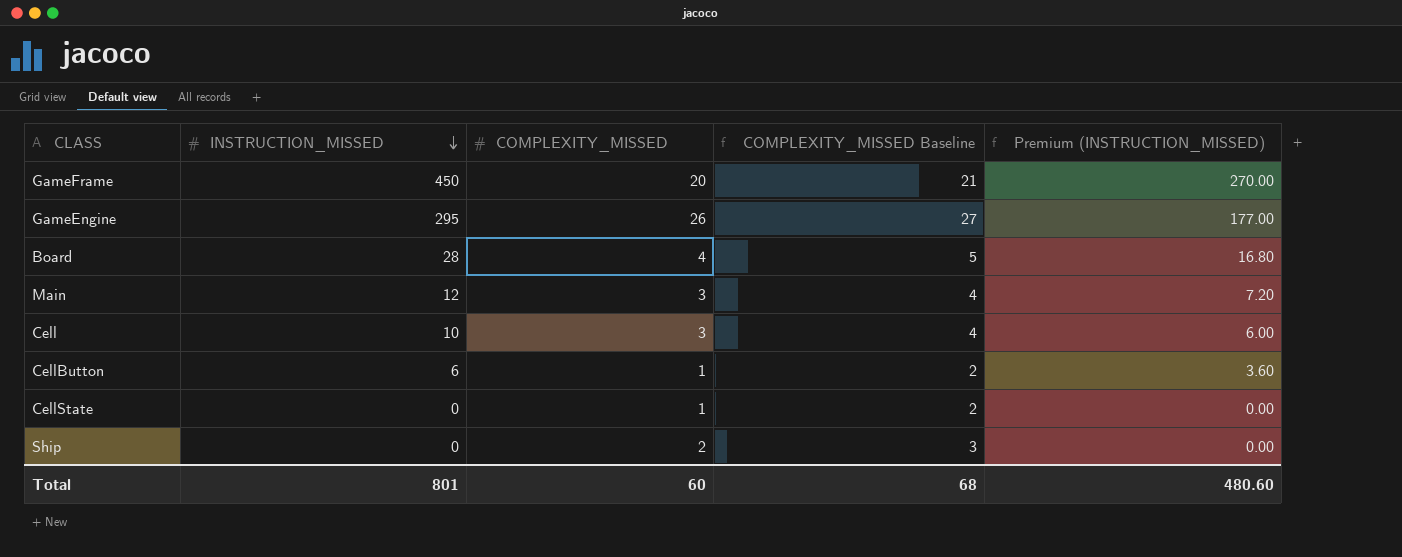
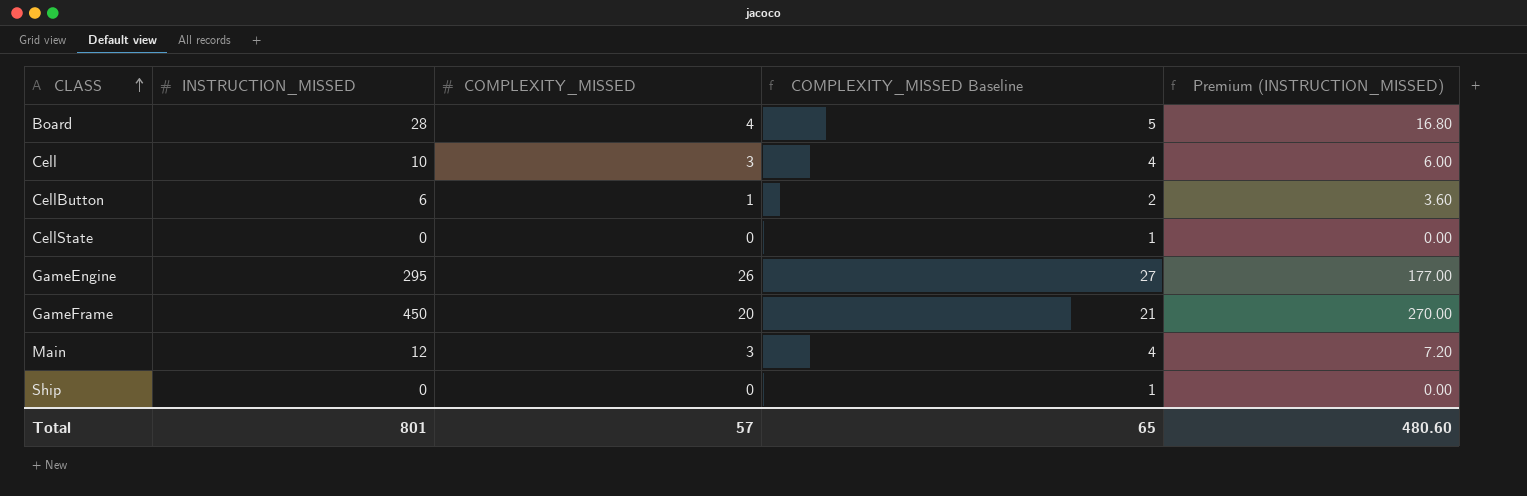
row order: INSTRUCTION_MISSED descending -> CLASS ascending
CellState | COMPLEXITY_MISSED: 1 -> 0
CellState | COMPLEXITY_MISSED Baseline: 2 -> 1
Ship | COMPLEXITY_MISSED: 2 -> 0
Ship | COMPLEXITY_MISSED Baseline: 3 -> 1
Total | COMPLEXITY_MISSED: 60 -> 57
Total | COMPLEXITY_MISSED Baseline: 68 -> 65

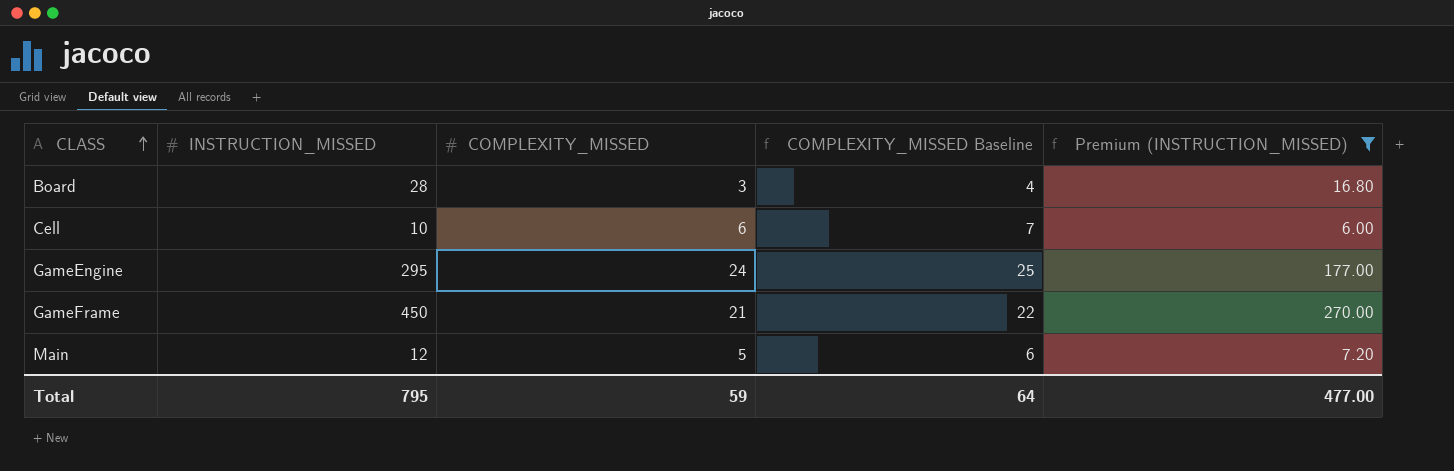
filter: none -> Premium (INSTRUCTION_MISSED) >= 6.00
Board | COMPLEXITY_MISSED: 4 -> 3
Board | COMPLEXITY_MISSED Baseline: 5 -> 4
Cell | COMPLEXITY_MISSED: 3 -> 6
Cell | COMPLEXITY_MISSED Baseline: 4 -> 7
GameEngine | COMPLEXITY_MISSED: 26 -> 24
GameEngine | COMPLEXITY_MISSED Baseline: 27 -> 25
GameFrame | COMPLEXITY_MISSED: 20 -> 21
GameFrame | COMPLEXITY_MISSED Baseline: 21 -> 22
Main | COMPLEXITY_MISSED: 3 -> 5
Main | COMPLEXITY_MISSED Baseline: 4 -> 6
Total | INSTRUCTION_MISSED: 801 -> 795
Total | COMPLEXITY_MISSED: 57 -> 59
Total | COMPLEXITY_MISSED Baseline: 65 -> 64
Total | Premium (INSTRUCTION_MISSED): 480.60 -> 477.00

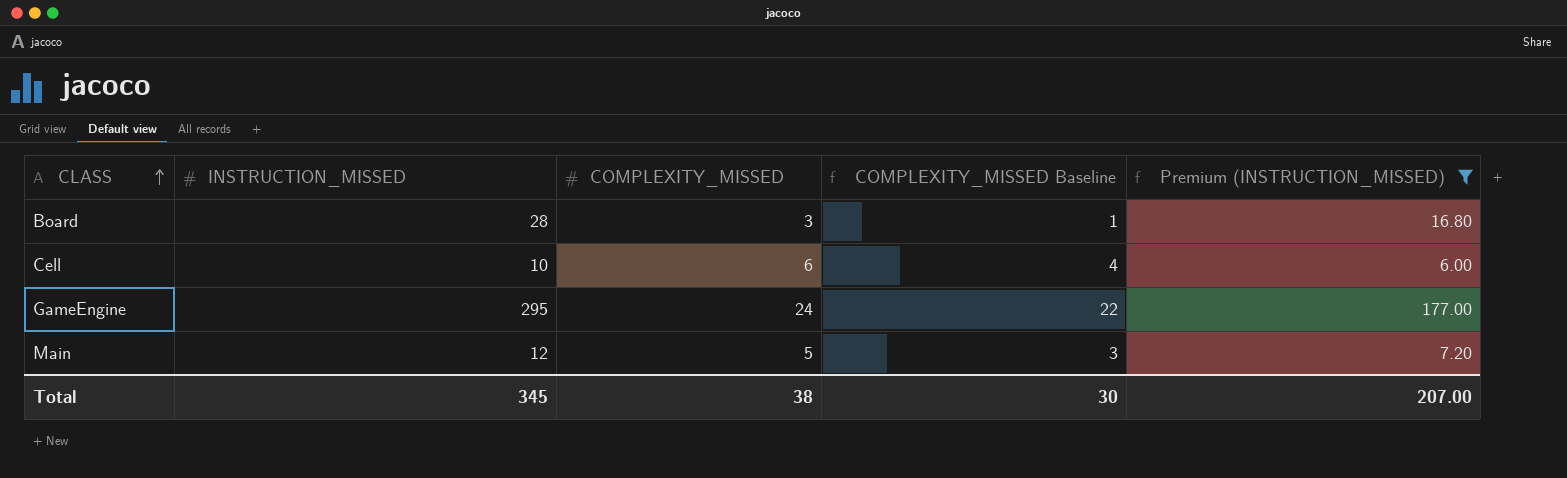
column COMPLEXITY_MISSED Baseline | formula: [COMPLEXITY_MISSED] + 1 -> [COMPLEXITY_MISSED] - 2
row GameFrame: 450 | 21 | 22 | 270.00 -> none
Total | INSTRUCTION_MISSED: 795 -> 345
Total | COMPLEXITY_MISSED: 59 -> 38
Total | COMPLEXITY_MISSED Baseline: 64 -> 30
Total | Premium (INSTRUCTION_MISSED): 477.00 -> 207.00

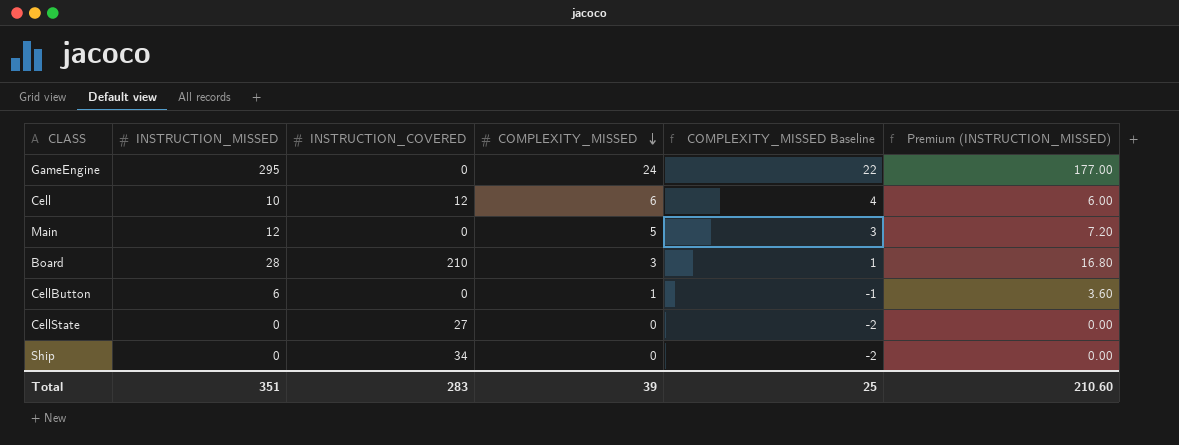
filter: Premium (INSTRUCTION_MISSED) >= 6.00 -> none
row order: CLASS ascending -> COMPLEXITY_MISSED descending
column INSTRUCTION_COVERED | position: none -> 3
Total | INSTRUCTION_MISSED: 345 -> 351
Total | COMPLEXITY_MISSED: 38 -> 39
Total | COMPLEXITY_MISSED Baseline: 30 -> 25
Total | Premium (INSTRUCTION_MISSED): 207.00 -> 210.60

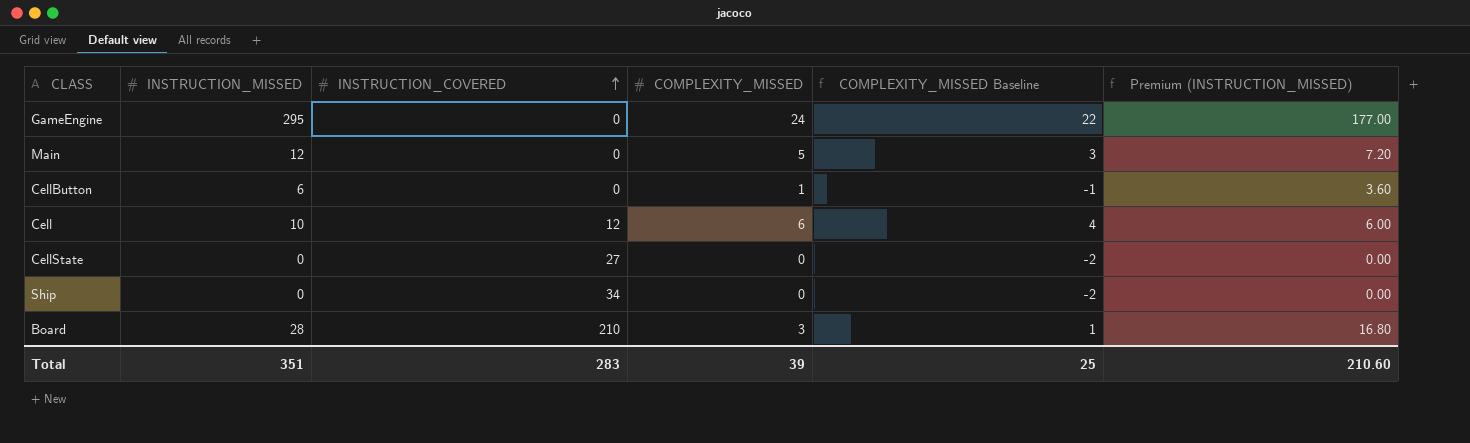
row order: COMPLEXITY_MISSED descending -> INSTRUCTION_COVERED ascending

